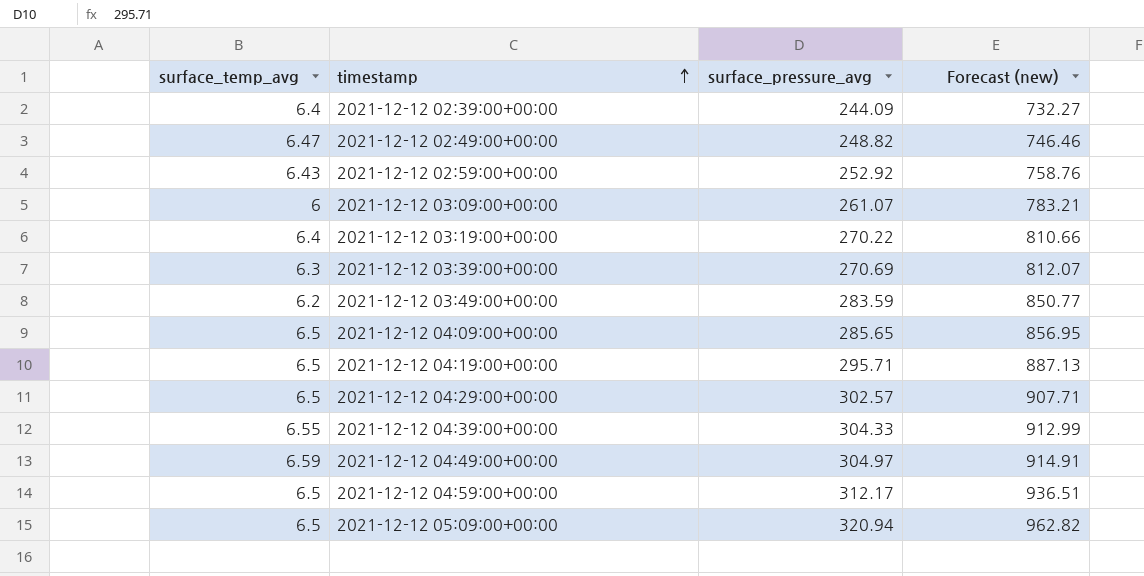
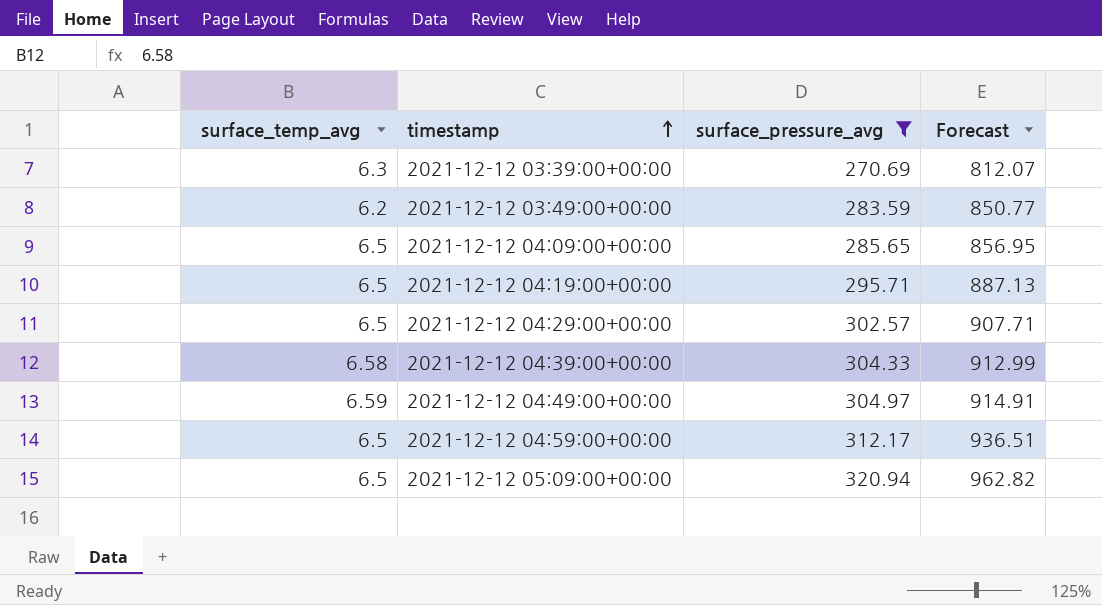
filter: none -> surface_pressure_avg >= 270.69
column name: Forecast (new) -> Forecast
2021-12-12 04:39:00+00:00 | surface_temp_avg: 6.55 -> 6.58

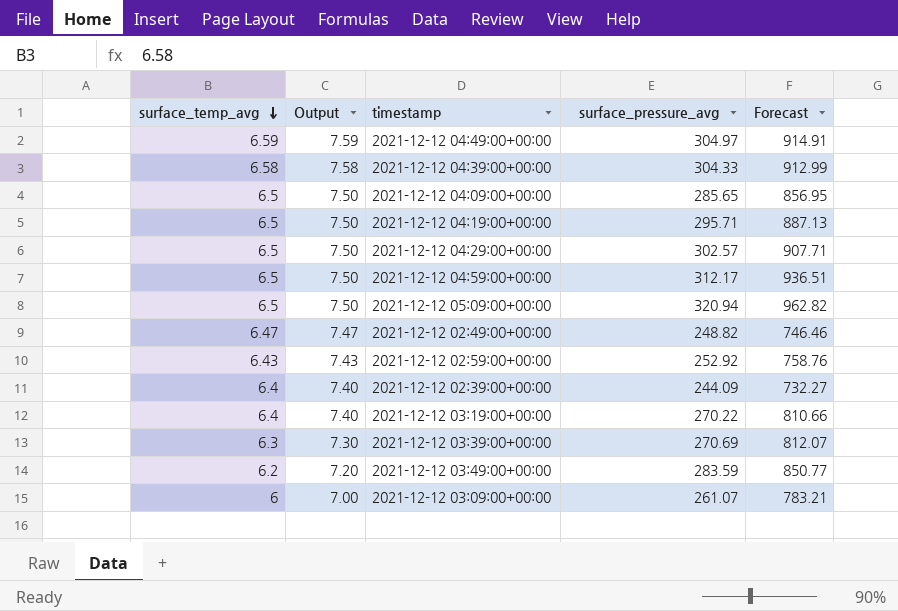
filter: surface_pressure_avg >= 270.69 -> none
row order: timestamp ascending -> surface_temp_avg descending
column Output | formula: none -> [surface_temp_avg] + 1

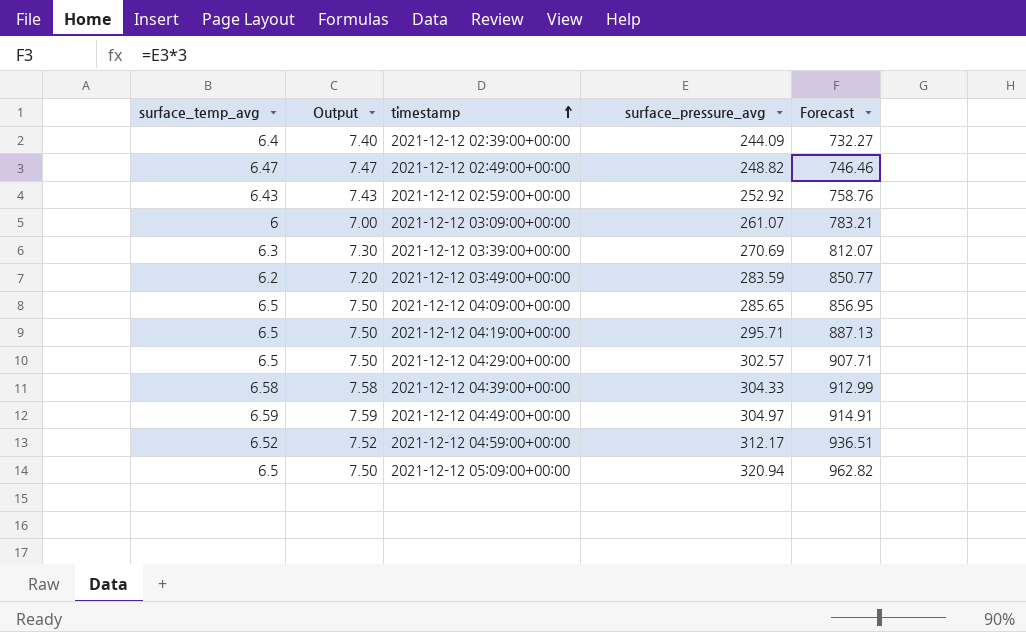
row order: surface_temp_avg descending -> timestamp ascending
row 2021-12-12 03:19:00+00:00: 6.4 | 7.40 | 270.22 | 810.66 -> none
2021-12-12 04:59:00+00:00 | surface_temp_avg: 6.5 -> 6.52
2021-12-12 04:59:00+00:00 | Output: 7.50 -> 7.52

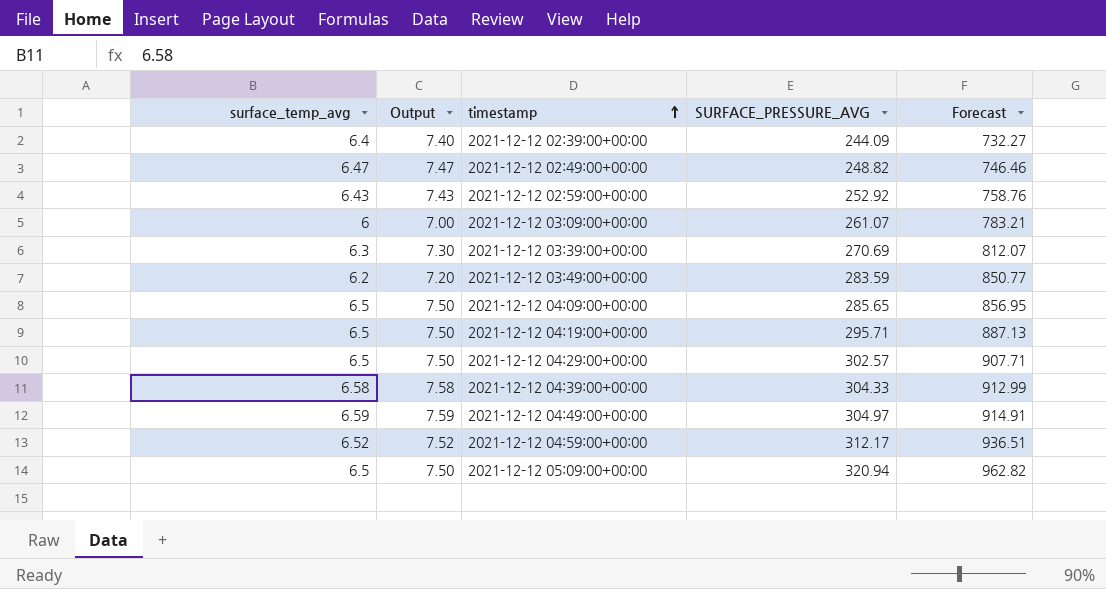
column name: surface_pressure_avg -> SURFACE_PRESSURE_AVG

